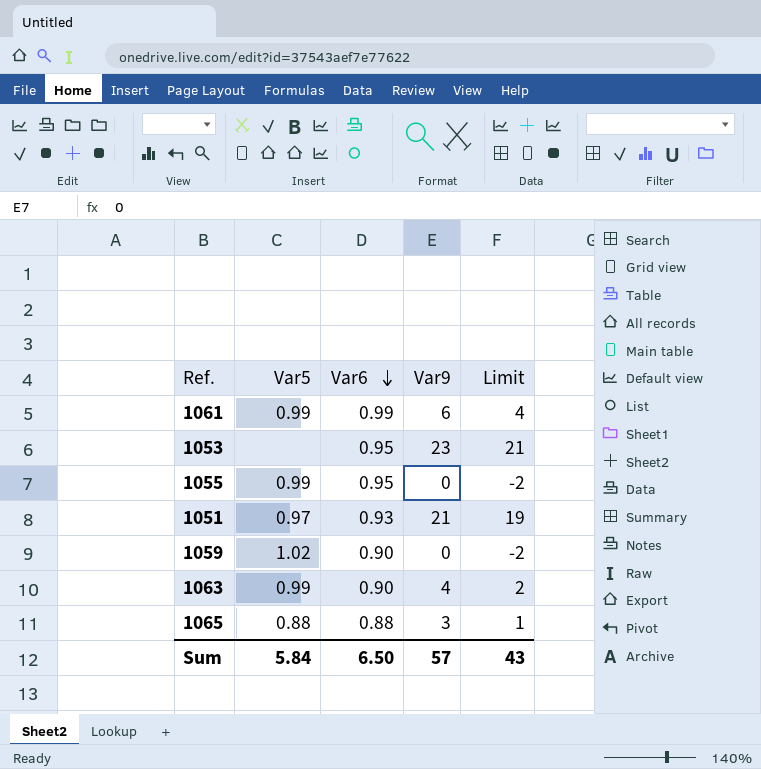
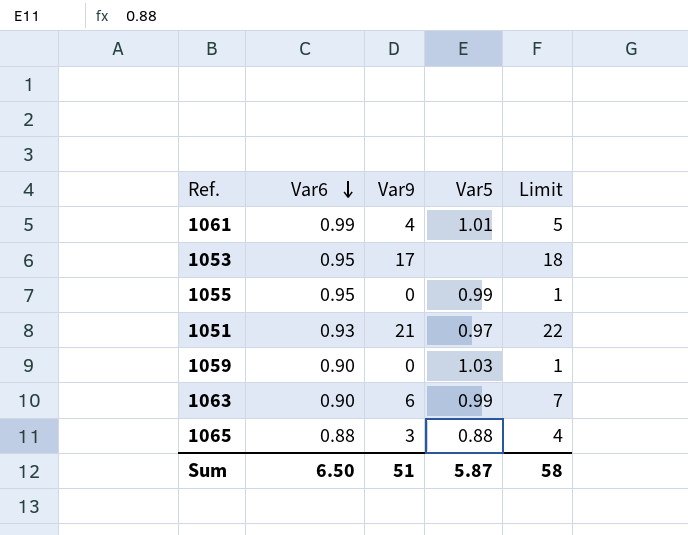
column Var5 | position: 2 -> 4
column Limit | formula: [Var9] - 2 -> [Var9] + 1
1061 | Var9: 6 -> 4
1061 | Var5: 0.99 -> 1.01
1053 | Var9: 23 -> 17
1059 | Var5: 1.02 -> 1.03
1063 | Var9: 4 -> 6
Sum | Var9: 57 -> 51
Sum | Var5: 5.84 -> 5.87
Sum | Limit: 43 -> 58

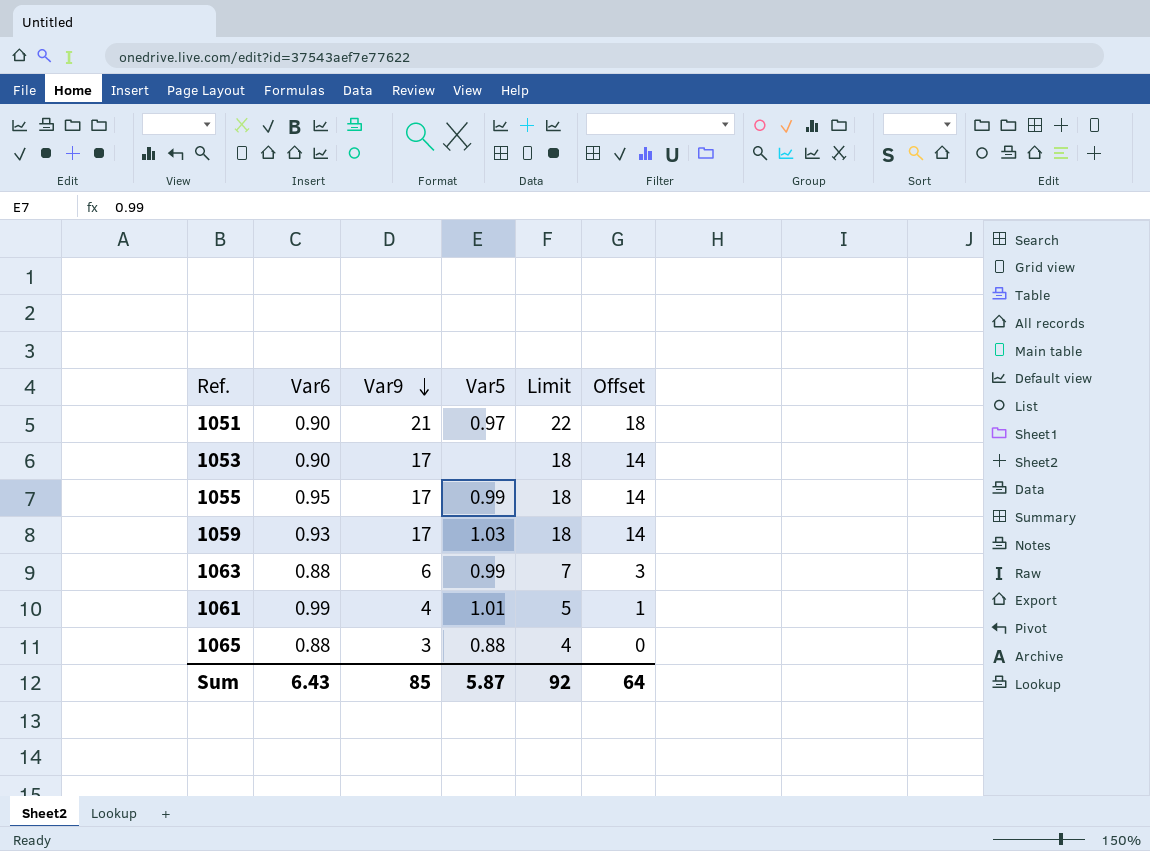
row order: Var6 descending -> Var9 descending
column Offset | formula: none -> [Var9] - 3
1051 | Var6: 0.93 -> 0.90
1053 | Var6: 0.95 -> 0.90
1055 | Var9: 0 -> 17
1055 | Limit: 1 -> 18
1059 | Var6: 0.90 -> 0.93
1059 | Var9: 0 -> 17
1059 | Limit: 1 -> 18
1063 | Var6: 0.90 -> 0.88
Sum | Var6: 6.50 -> 6.43
Sum | Var9: 51 -> 85
Sum | Limit: 58 -> 92

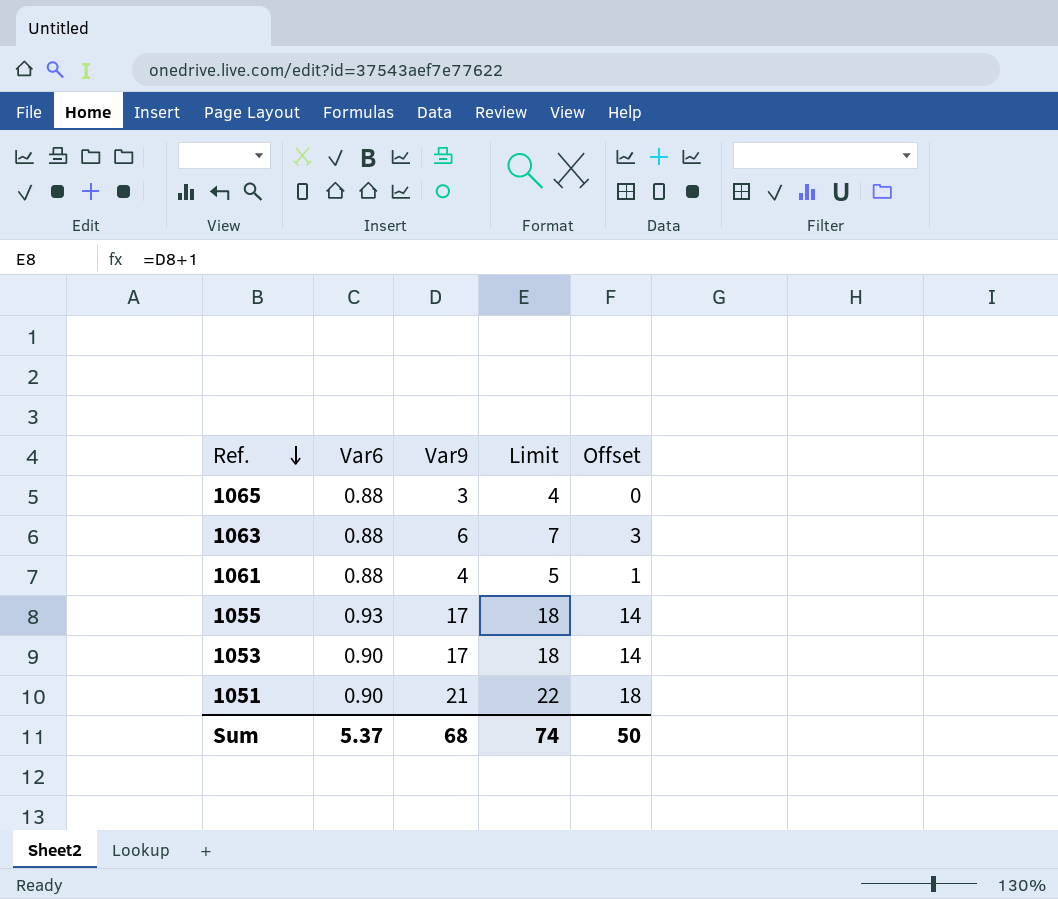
row order: Var9 descending -> Ref. descending
column Var5 | position: 4 -> none
row 1059: 0.93 | 17 | 1.03 | 18 | 14 -> none
1061 | Var6: 0.99 -> 0.88
1055 | Var6: 0.95 -> 0.93
Sum | Var6: 6.43 -> 5.37
Sum | Var9: 85 -> 68
Sum | Limit: 92 -> 74
Sum | Offset: 64 -> 50

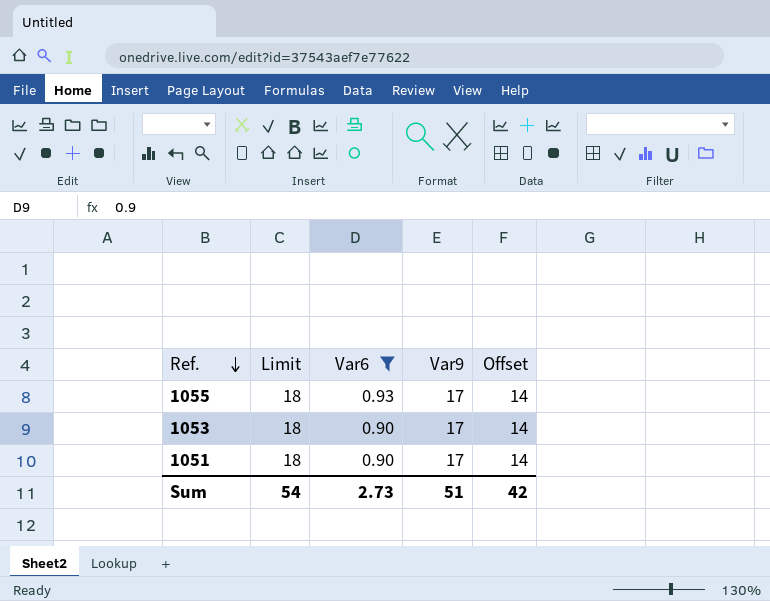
filter: none -> Var6 != 0.88
column Limit | position: 4 -> 2
1051 | Limit: 22 -> 18
1051 | Var9: 21 -> 17
1051 | Offset: 18 -> 14
Sum | Limit: 74 -> 54
Sum | Var6: 5.37 -> 2.73
Sum | Var9: 68 -> 51
Sum | Offset: 50 -> 42

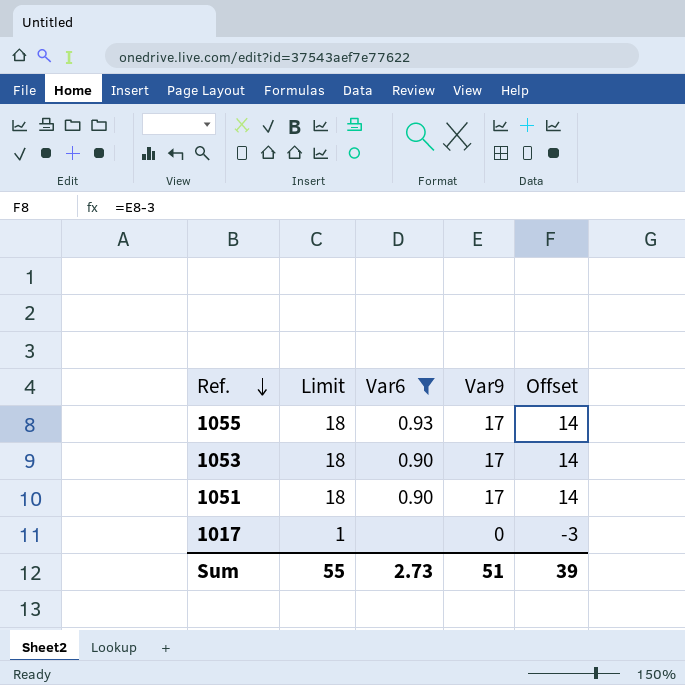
row 1017: none -> 1 | none | 0 | -3
Sum | Limit: 54 -> 55
Sum | Offset: 42 -> 39

